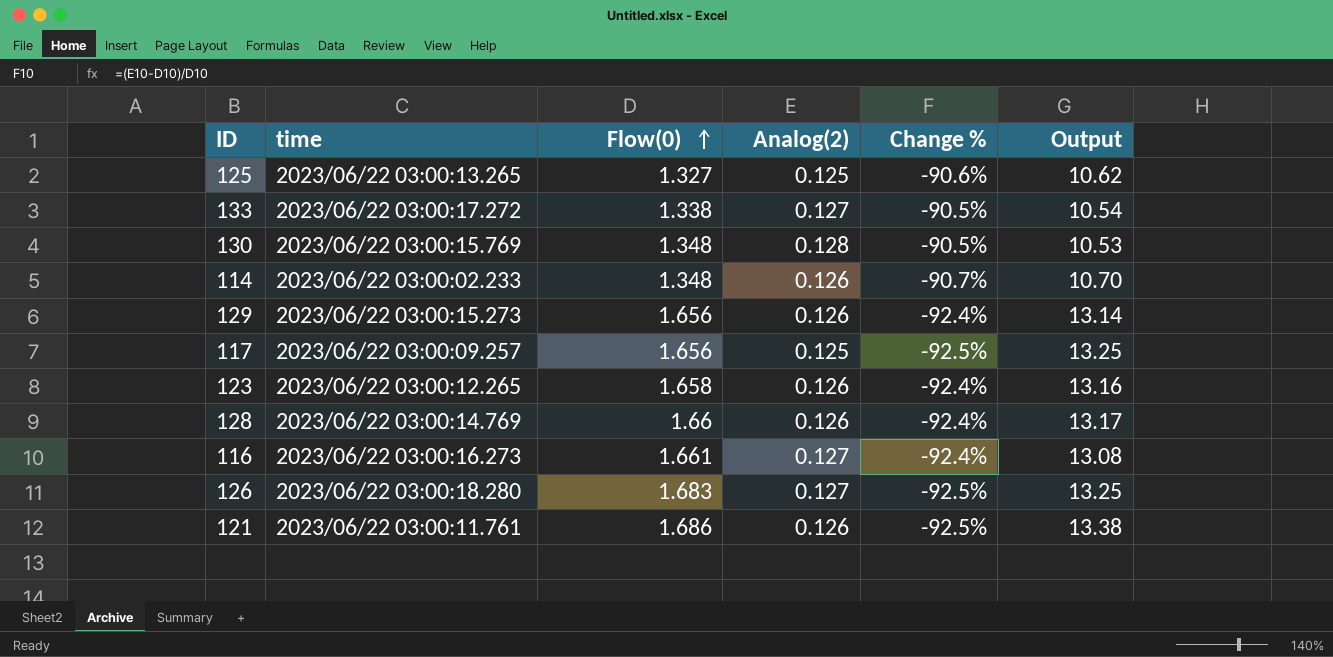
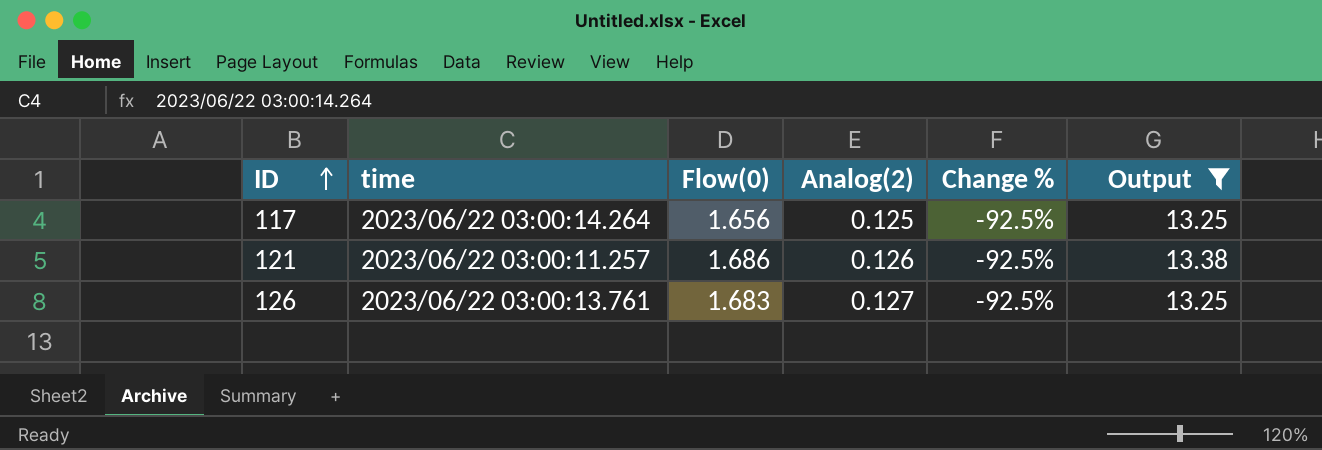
filter: none -> Output >= 13.25
row order: Flow(0) ascending -> ID ascending
117 | time: 2023/06/22 03:00:09.257 -> 2023/06/22 03:00:14.264
121 | time: 2023/06/22 03:00:11.761 -> 2023/06/22 03:00:11.257
126 | time: 2023/06/22 03:00:18.280 -> 2023/06/22 03:00:13.761

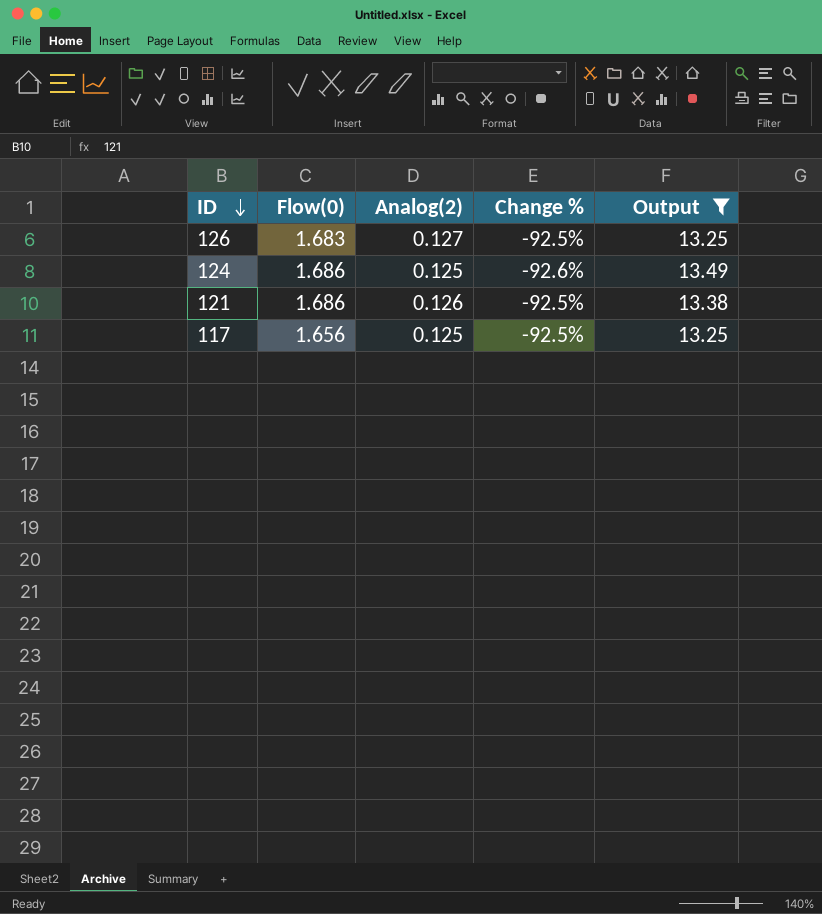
row order: ID ascending -> ID descending
column time | position: 2 -> none
row 124: none -> 1.686 | 0.125 | -92.6% | 13.49

